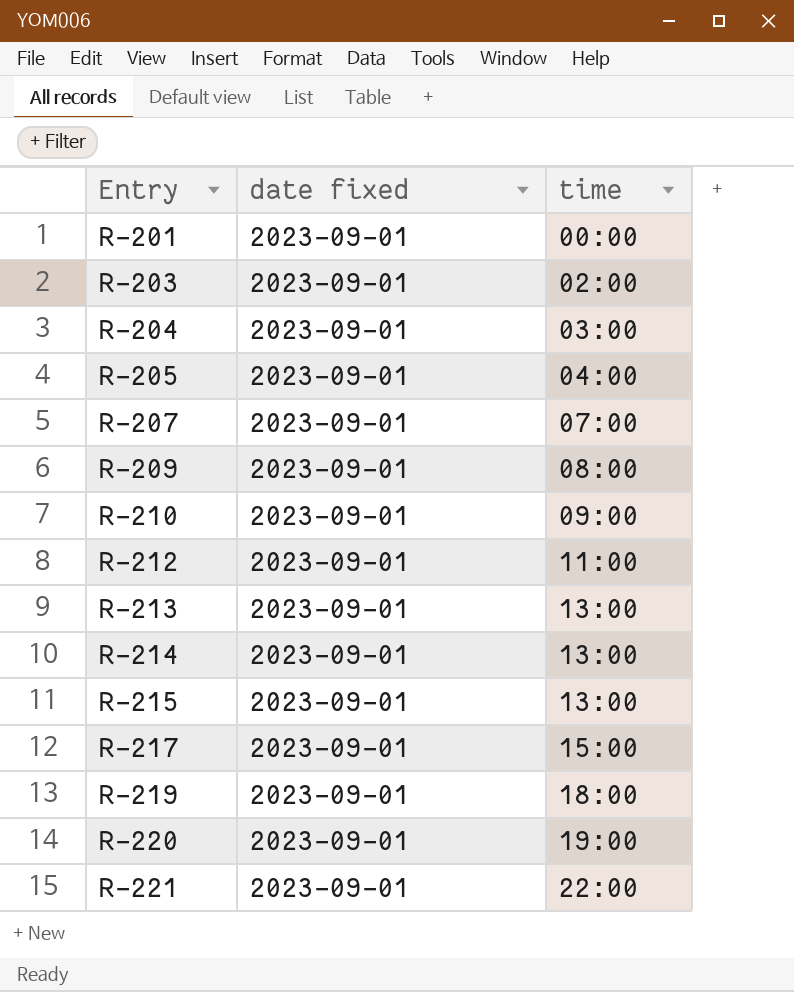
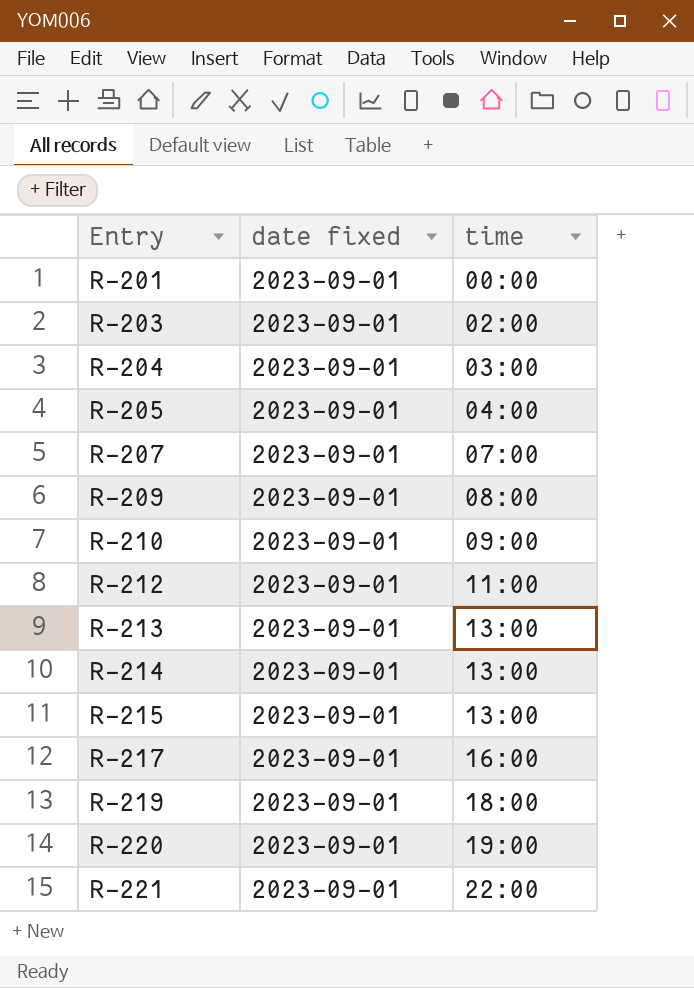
R-217 | time: 15:00 -> 16:00

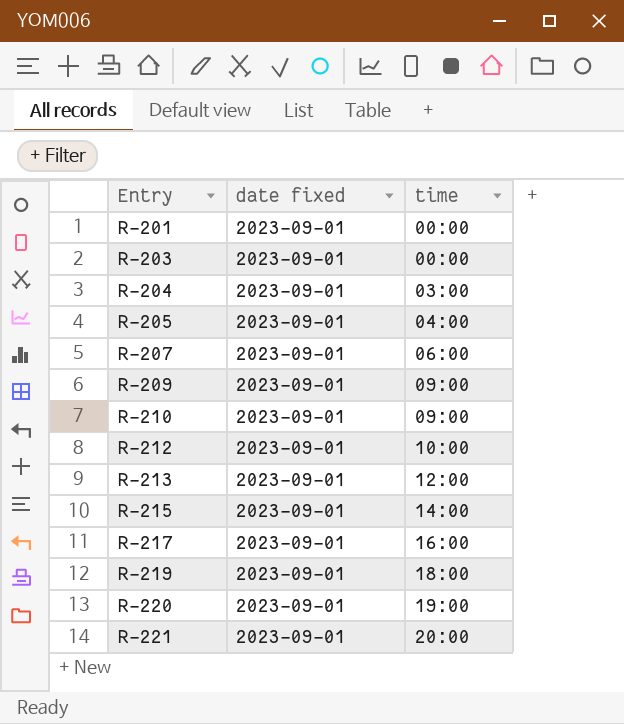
row R-214: 2023-09-01 | 13:00 -> none
R-203 | time: 02:00 -> 00:00
R-207 | time: 07:00 -> 06:00
R-209 | time: 08:00 -> 09:00
R-212 | time: 11:00 -> 10:00
R-213 | time: 13:00 -> 12:00
R-215 | time: 13:00 -> 14:00
R-221 | time: 22:00 -> 20:00

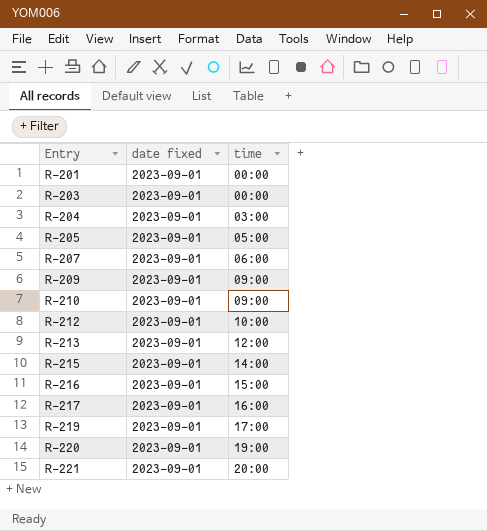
R-205 | time: 04:00 -> 05:00
row R-216: none -> 2023-09-01 | 15:00
R-219 | time: 18:00 -> 17:00

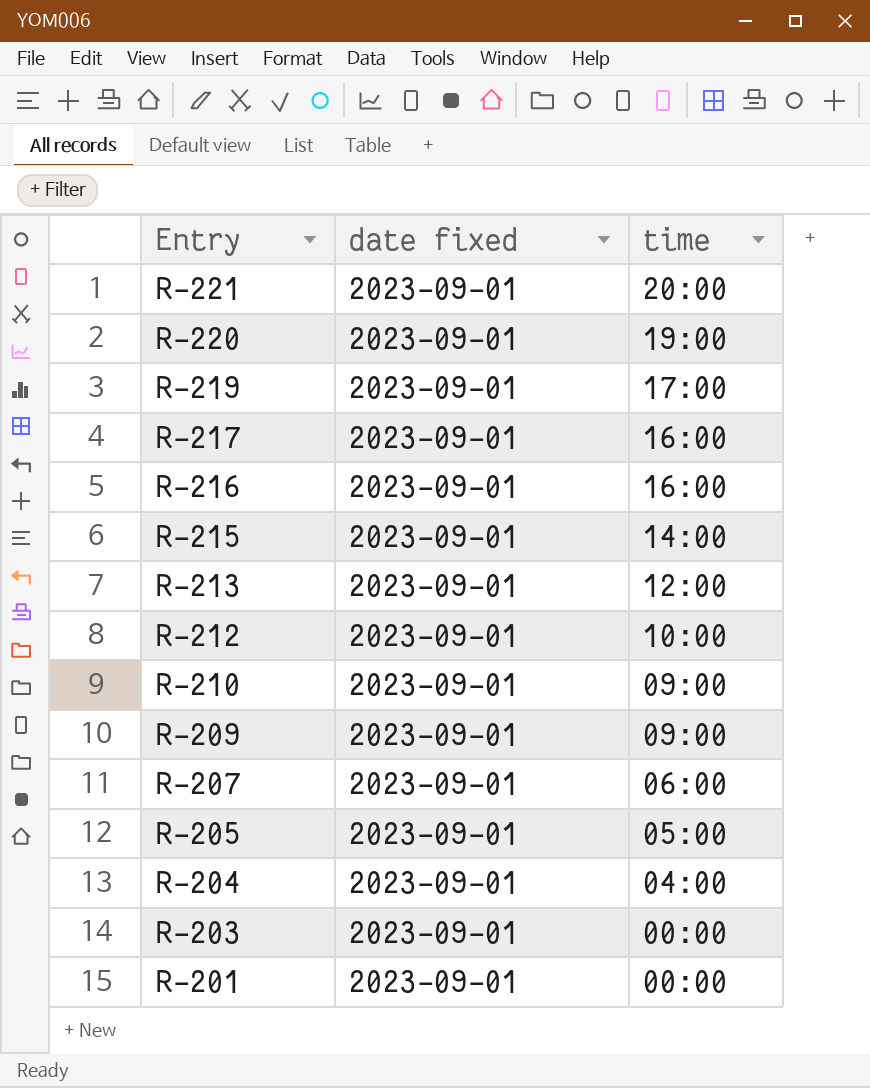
row order: Entry ascending -> Entry descending
R-216 | time: 15:00 -> 16:00
R-204 | time: 03:00 -> 04:00

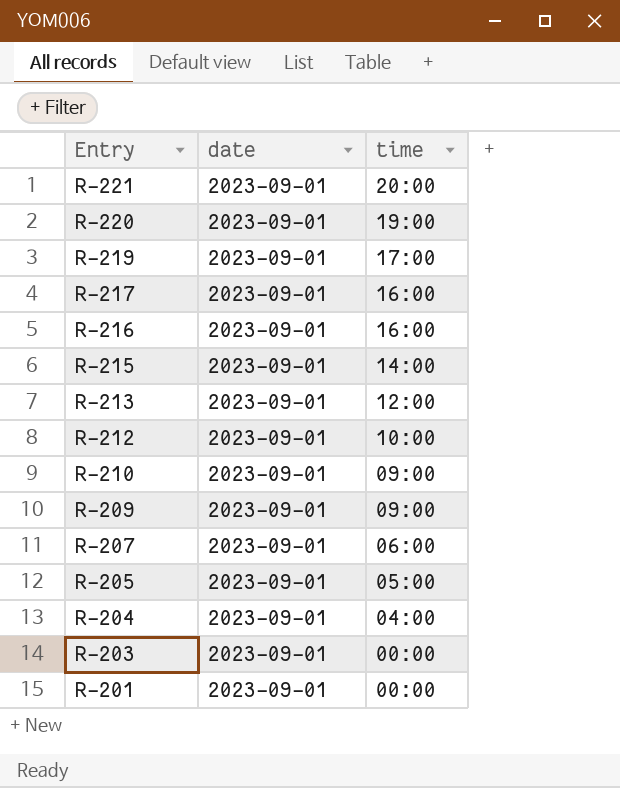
column name: date fixed -> date

